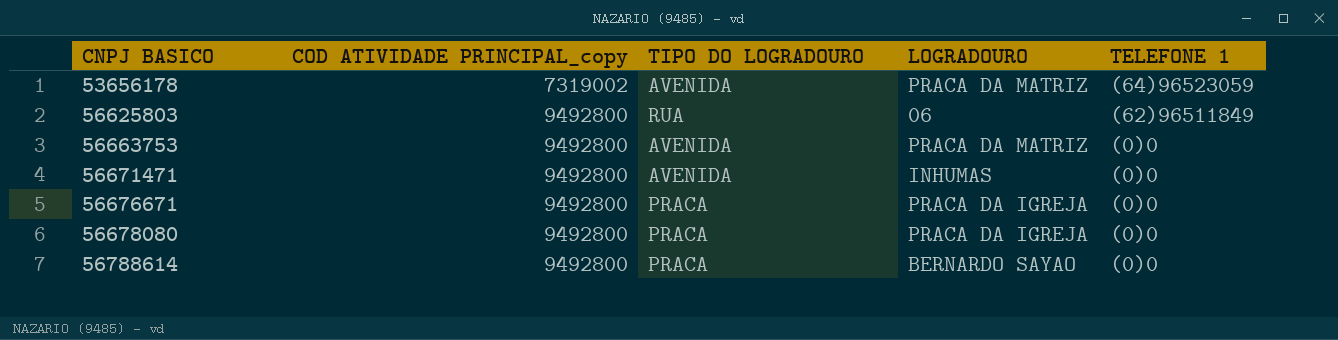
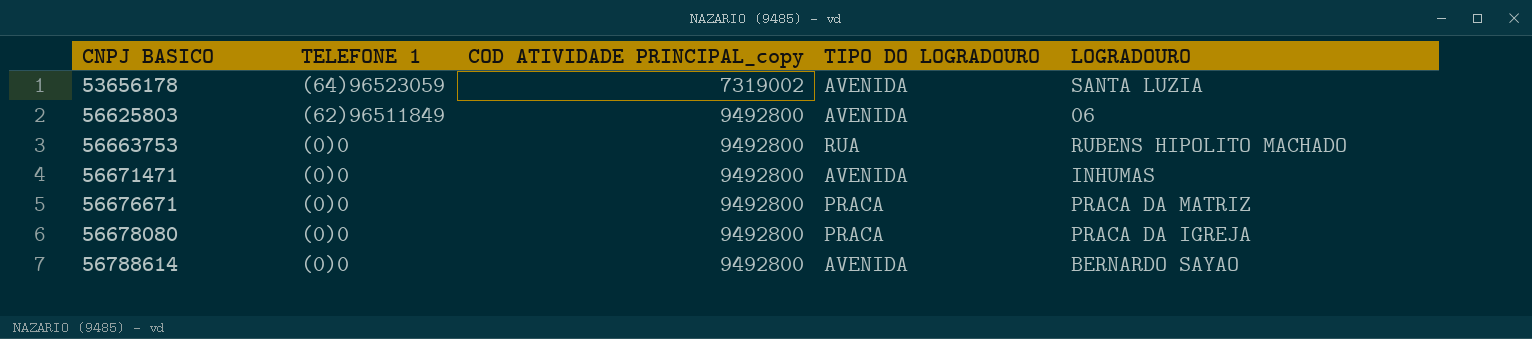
column TELEFONE 1 | position: 5 -> 2
53656178 | LOGRADOURO: PRACA DA MATRIZ -> SANTA LUZIA
56625803 | TIPO DO LOGRADOURO: RUA -> AVENIDA
56663753 | TIPO DO LOGRADOURO: AVENIDA -> RUA
56663753 | LOGRADOURO: PRACA DA MATRIZ -> RUBENS HIPOLITO MACHADO
56676671 | LOGRADOURO: PRACA DA IGREJA -> PRACA DA MATRIZ
56788614 | TIPO DO LOGRADOURO: PRACA -> AVENIDA

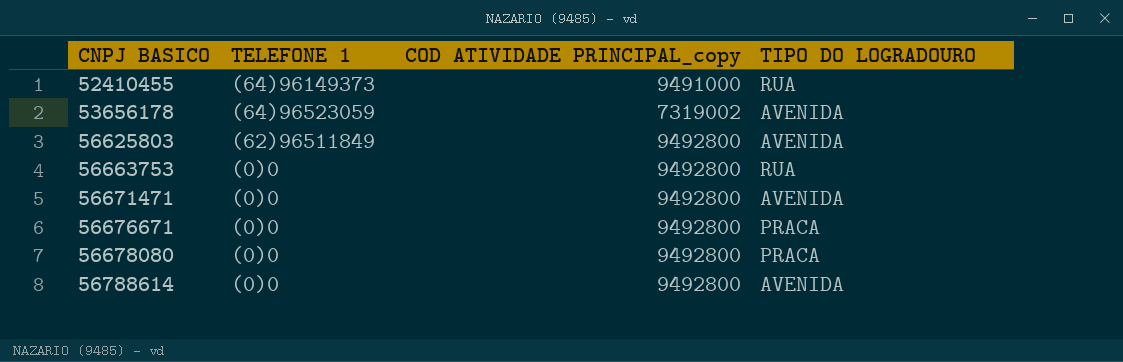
column LOGRADOURO | position: 5 -> none
row 52410455: none -> (64)96149373 | 9491000 | RUA

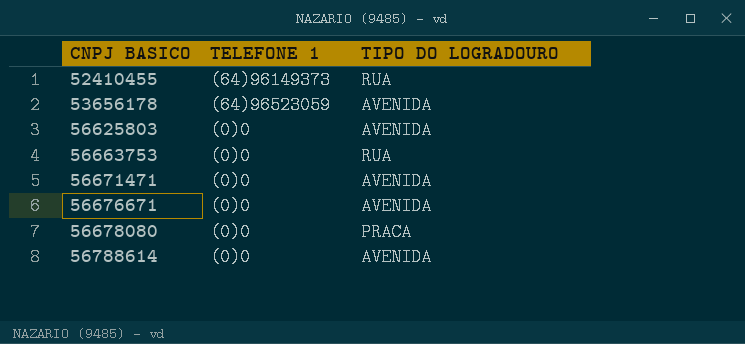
column COD ATIVIDADE PRINCIPAL_copy | position: 3 -> none
56625803 | TELEFONE 1: (62)96511849 -> (0)0
56676671 | TIPO DO LOGRADOURO: PRACA -> AVENIDA

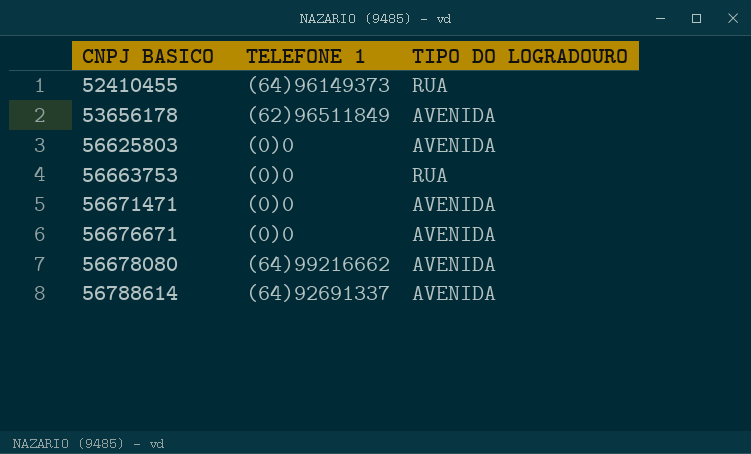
53656178 | TELEFONE 1: (64)96523059 -> (62)96511849
56678080 | TELEFONE 1: (0)0 -> (64)99216662
56678080 | TIPO DO LOGRADOURO: PRACA -> AVENIDA
56788614 | TELEFONE 1: (0)0 -> (64)92691337

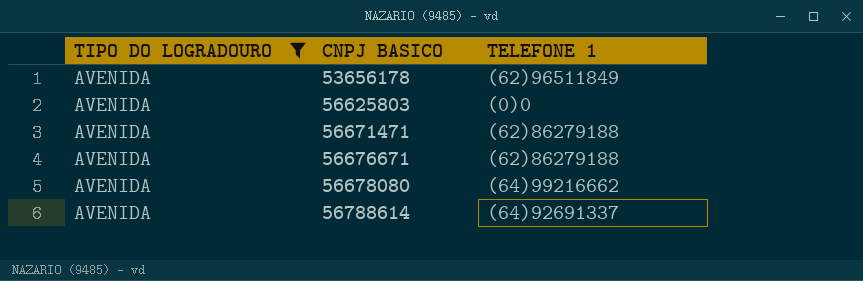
filter: none -> TIPO DO LOGRADOURO = AVENIDA
column TIPO DO LOGRADOURO | position: 3 -> 1
56671471 | TELEFONE 1: (0)0 -> (62)86279188
56676671 | TELEFONE 1: (0)0 -> (62)86279188

